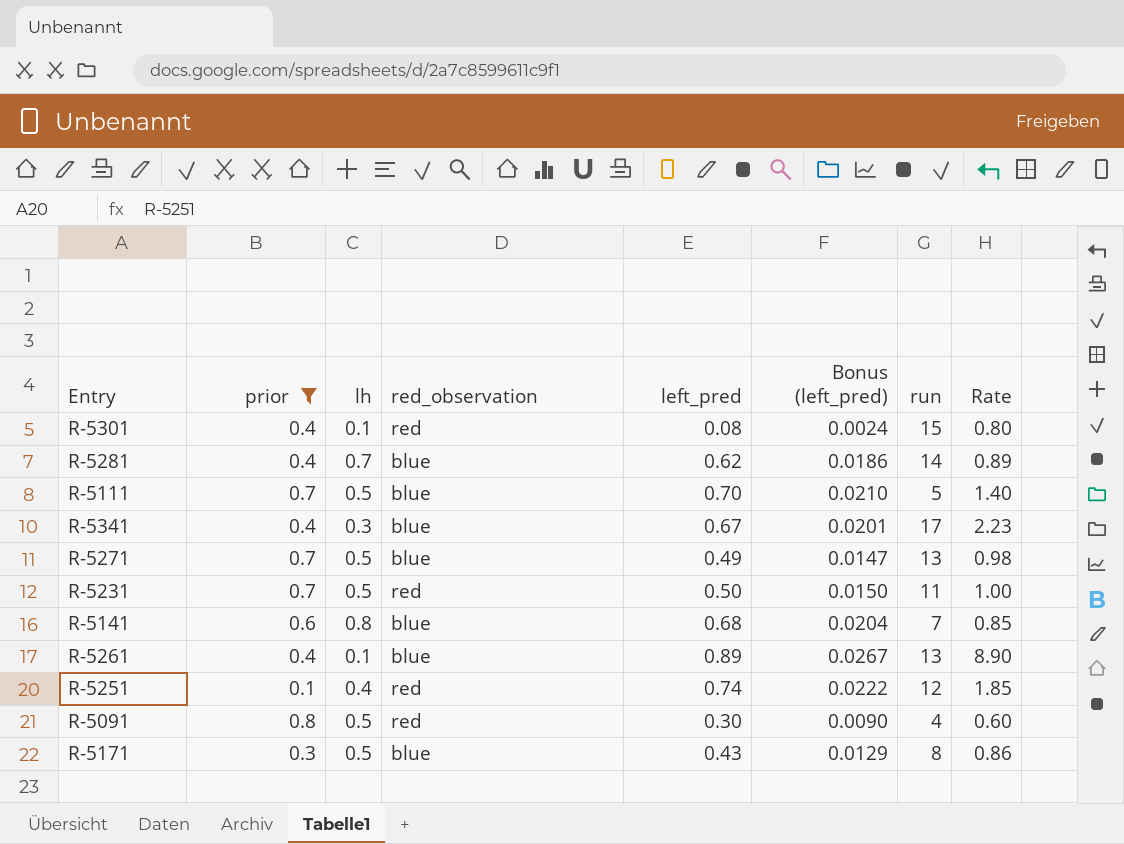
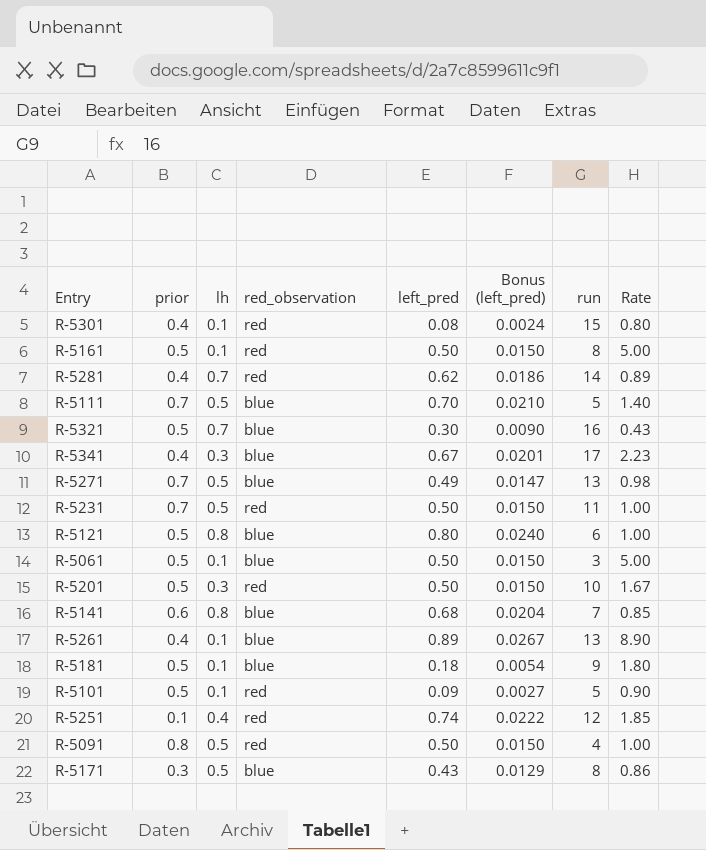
filter: prior != 0.5 -> none
R-5281 | red_observation: blue -> red
R-5091 | left_pred: 0.30 -> 0.50
R-5091 | Bonus (left_pred): 0.0090 -> 0.0150
R-5091 | Rate: 0.60 -> 1.00

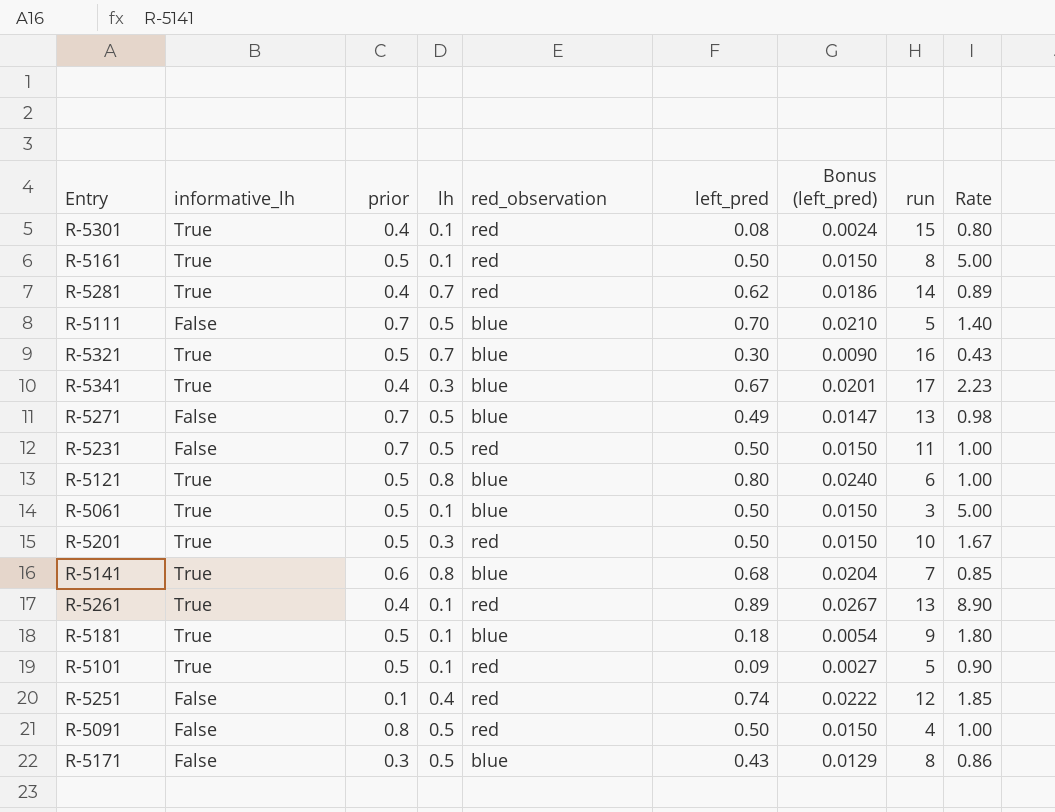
column informative_lh | position: none -> 2
R-5261 | red_observation: blue -> red

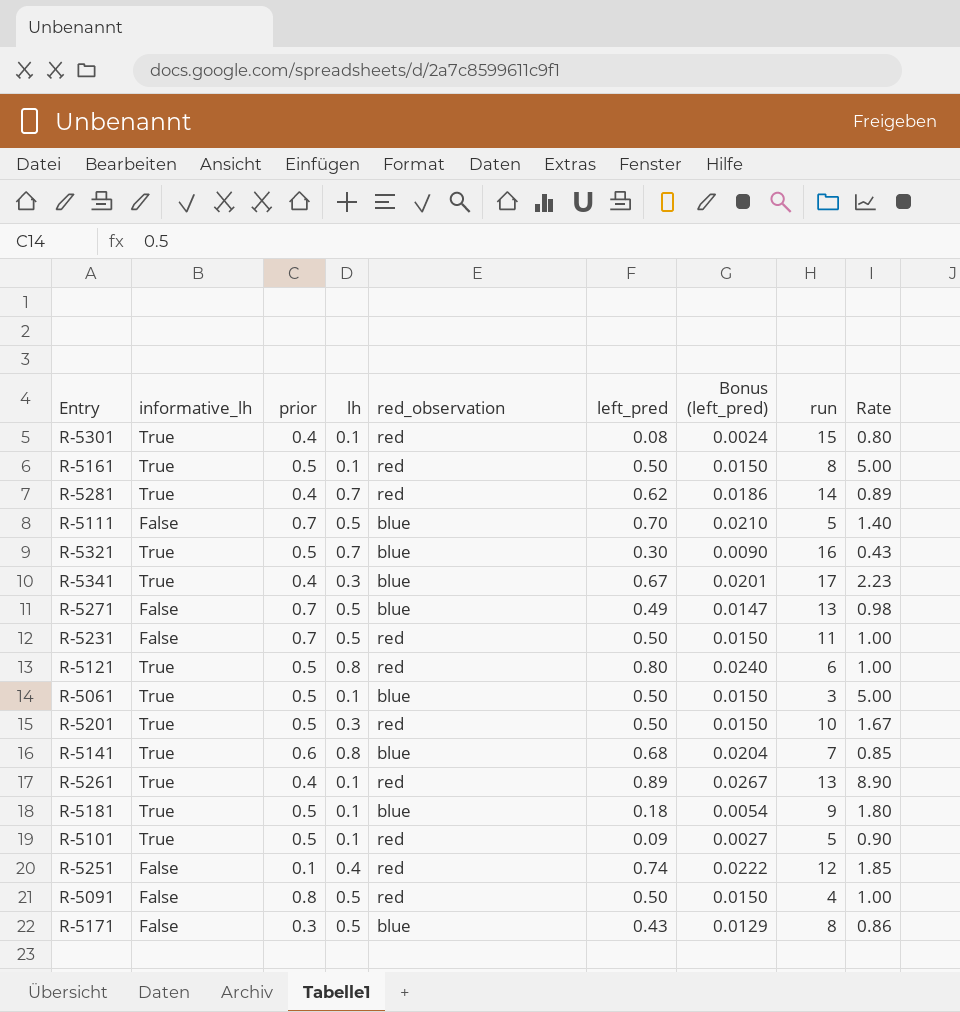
R-5121 | red_observation: blue -> red

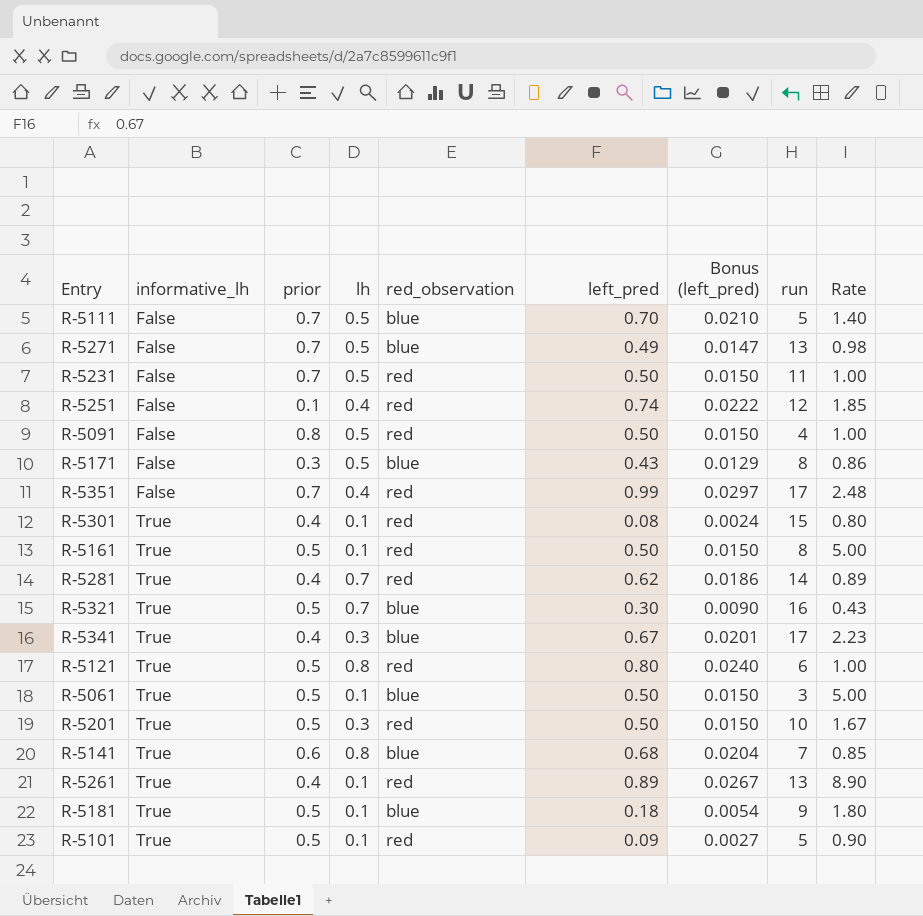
row order: none -> informative_lh ascending
row R-5351: none -> False | 0.7 | 0.4 | red | 0.99 | 0.0297 | 17 | 2.48

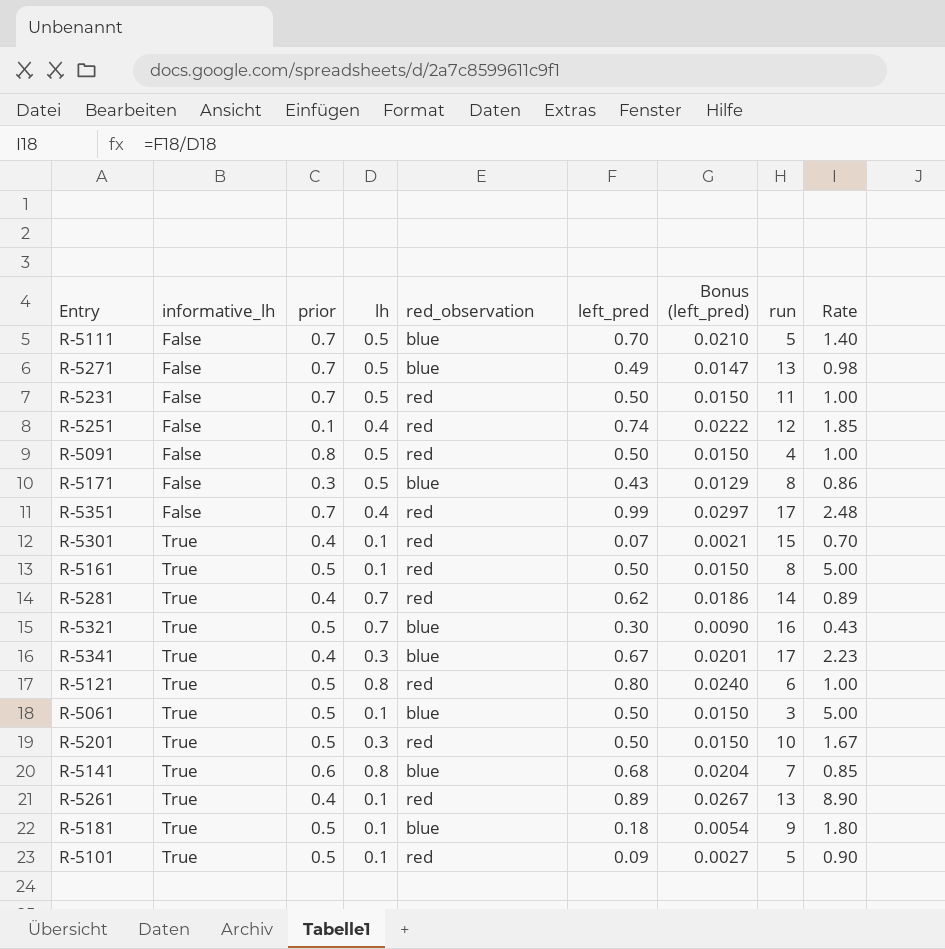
R-5301 | left_pred: 0.08 -> 0.07
R-5301 | Bonus (left_pred): 0.0024 -> 0.0021
R-5301 | Rate: 0.80 -> 0.70

